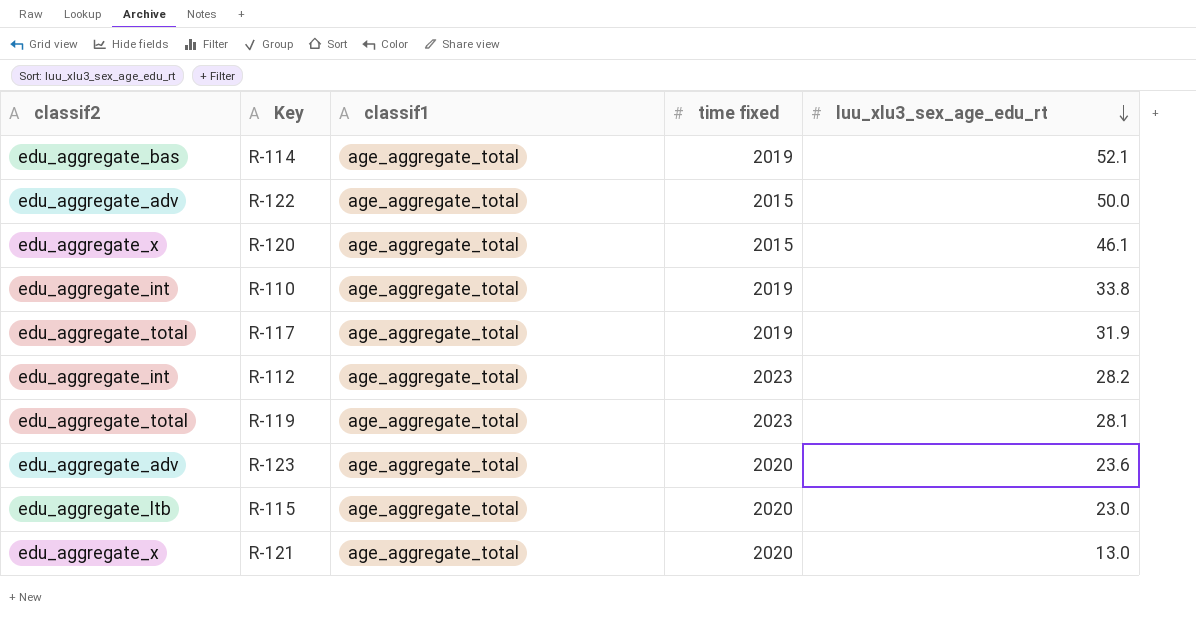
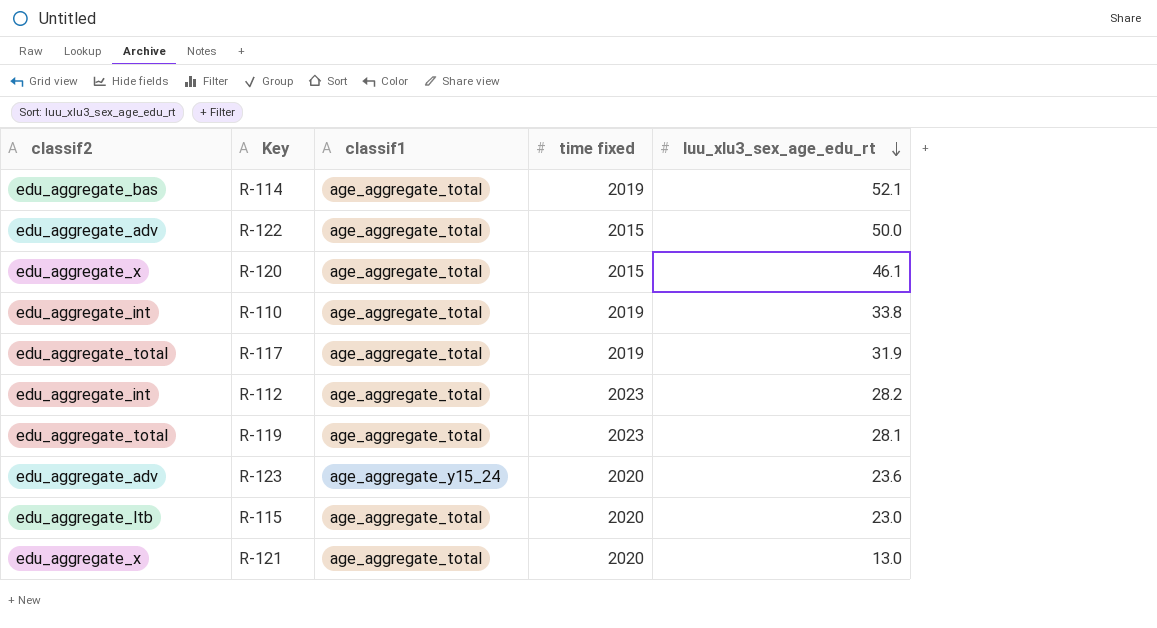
R-123 | classif1: age_aggregate_total -> age_aggregate_y15_24

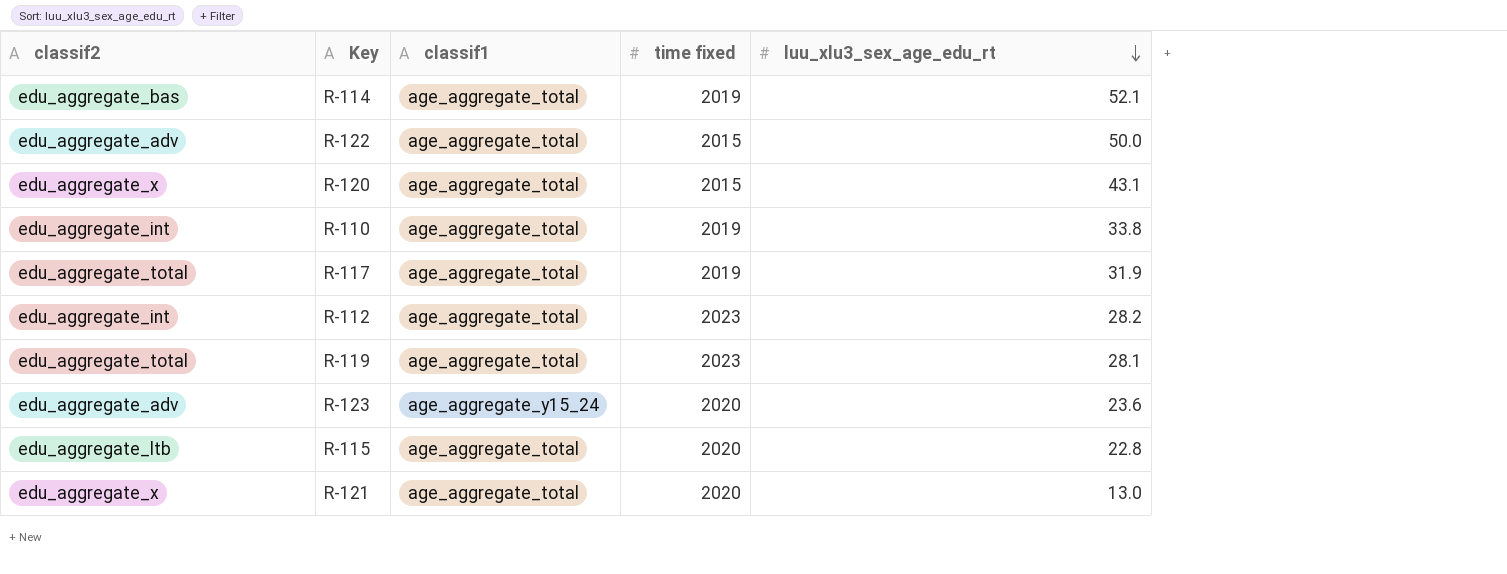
R-120 | luu_xlu3_sex_age_edu_rt: 46.1 -> 43.1
R-115 | luu_xlu3_sex_age_edu_rt: 23.0 -> 22.8

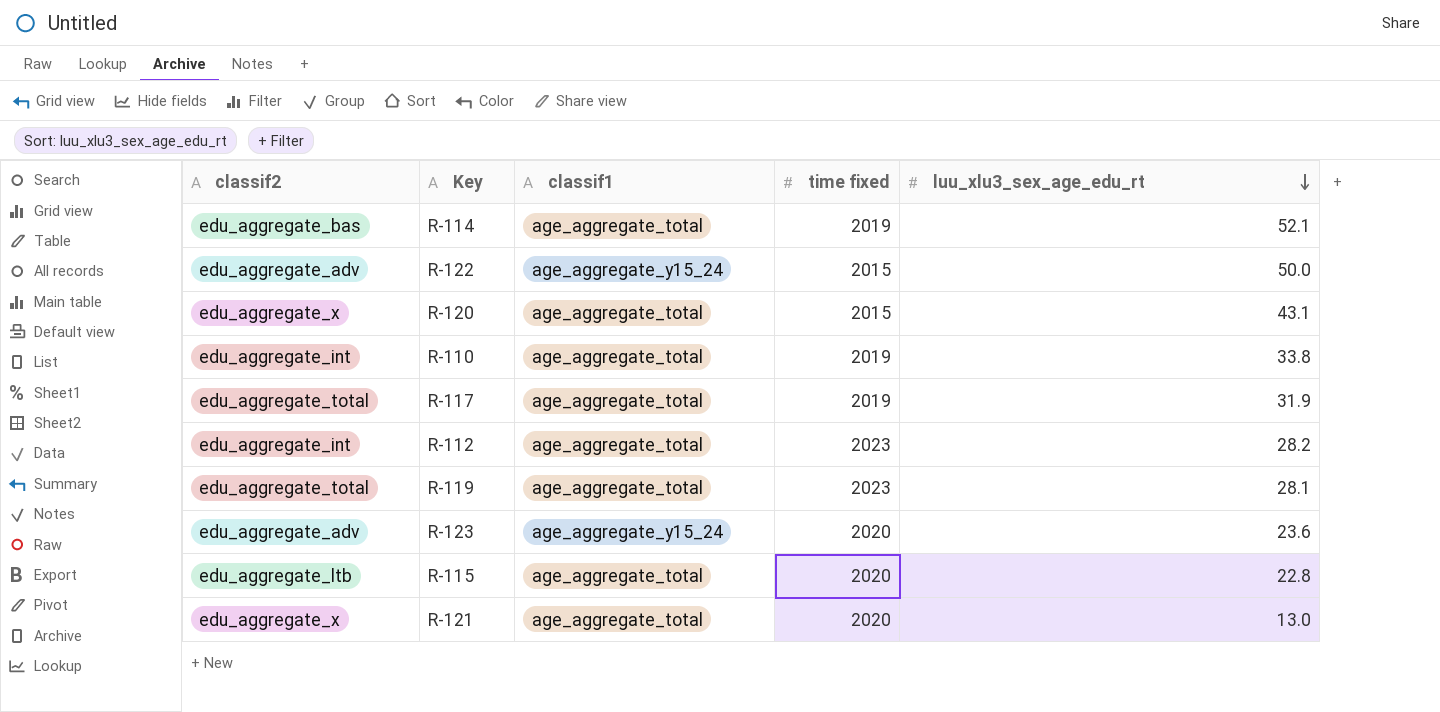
R-122 | classif1: age_aggregate_total -> age_aggregate_y15_24

